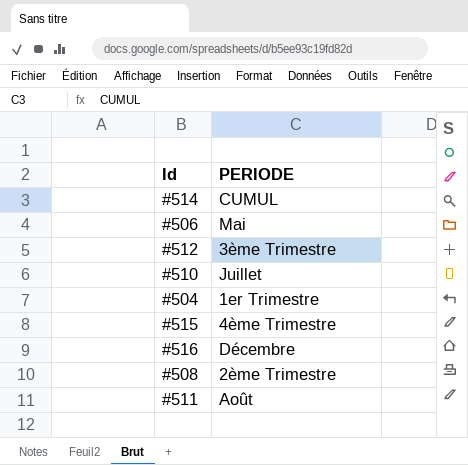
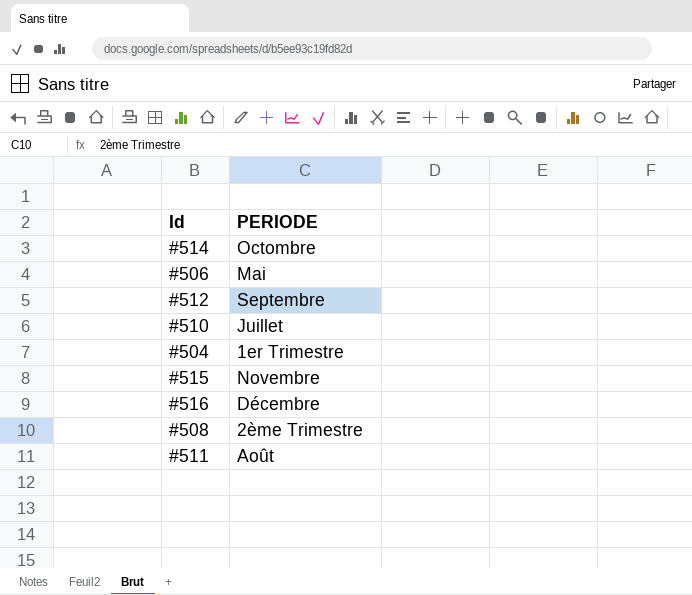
#514 | PERIODE: CUMUL -> Octombre
#512 | PERIODE: 3ème Trimestre -> Septembre
#515 | PERIODE: 4ème Trimestre -> Novembre

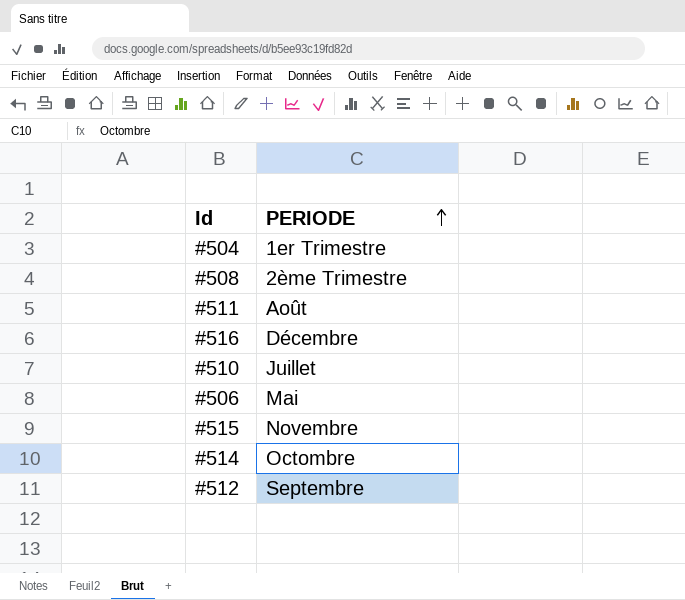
row order: none -> PERIODE ascending

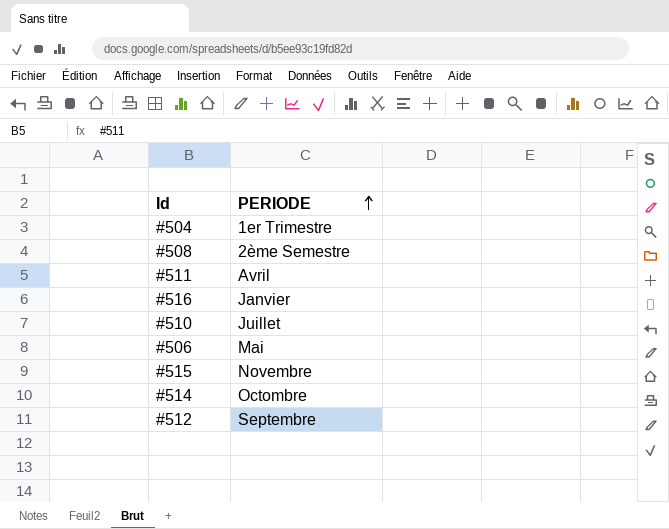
#508 | PERIODE: 2ème Trimestre -> 2ème Semestre
#511 | PERIODE: Août -> Avril
#516 | PERIODE: Décembre -> Janvier

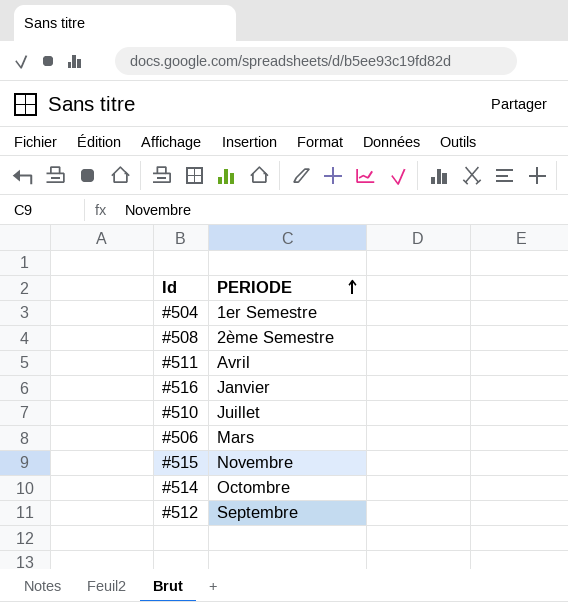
#504 | PERIODE: 1er Trimestre -> 1er Semestre
#506 | PERIODE: Mai -> Mars

